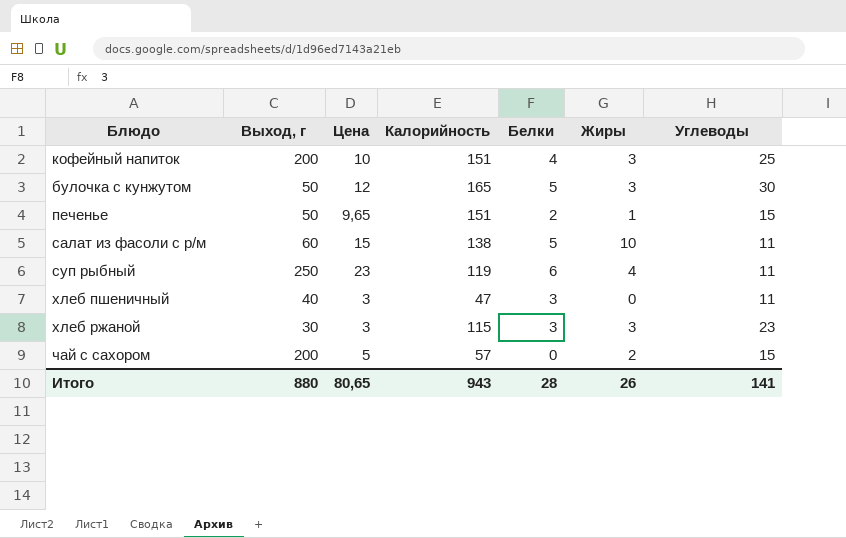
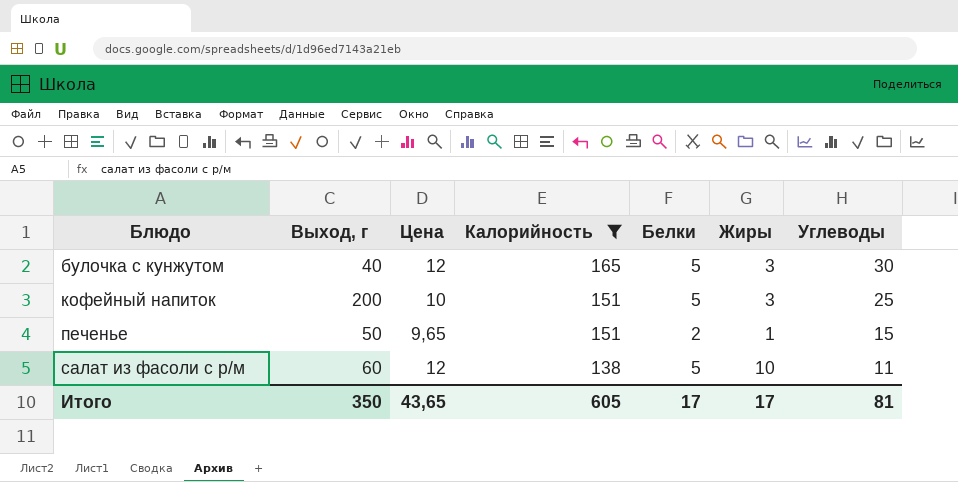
filter: none -> Калорийность >= 138
row order: none -> Блюдо ascending
булочка с кунжутом | Выход, г: 50 -> 40
кофейный напиток | Белки: 4 -> 5
салат из фасоли с р/м | Цена: 15 -> 12
Итого | Выход, г: 880 -> 350
Итого | Цена: 80,65 -> 43,65
Итого | Калорийность: 943 -> 605
Итого | Белки: 28 -> 17
Итого | Жиры: 26 -> 17
Итого | Углеводы: 141 -> 81

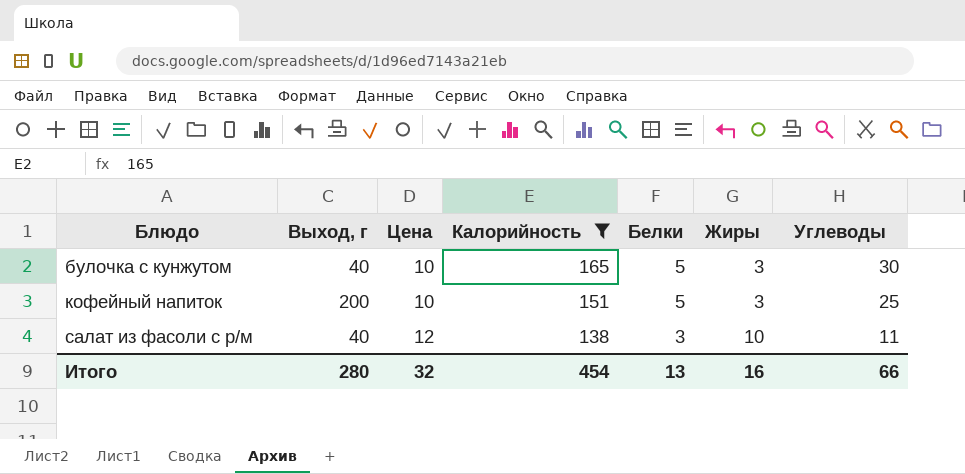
row печенье: 50 | 9,65 | 151 | 2 | 1 | 15 -> none
булочка с кунжутом | Цена: 12 -> 10
салат из фасоли с р/м | Выход, г: 60 -> 40
салат из фасоли с р/м | Белки: 5 -> 3
Итого | Выход, г: 350 -> 280
Итого | Цена: 43,65 -> 32
Итого | Калорийность: 605 -> 454
Итого | Белки: 17 -> 13
Итого | Жиры: 17 -> 16
Итого | Углеводы: 81 -> 66

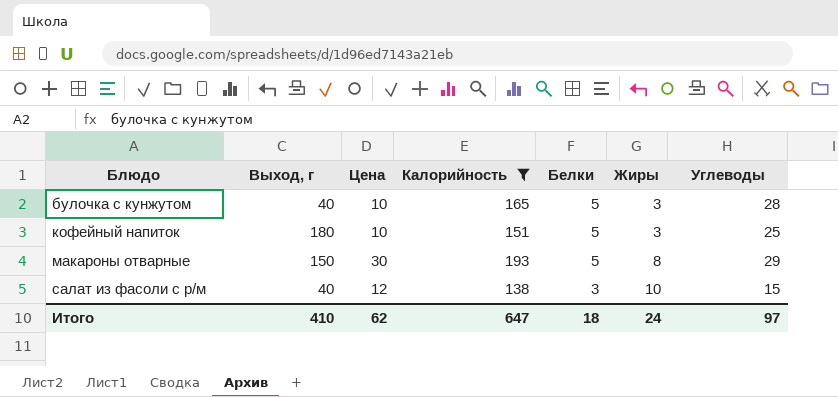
булочка с кунжутом | Углеводы: 30 -> 28
кофейный напиток | Выход, г: 200 -> 180
row макароны отварные: none -> 150 | 30 | 193 | 5 | 8 | 29
салат из фасоли с р/м | Углеводы: 11 -> 15
Итого | Выход, г: 280 -> 410
Итого | Цена: 32 -> 62
Итого | Калорийность: 454 -> 647
Итого | Белки: 13 -> 18
Итого | Жиры: 16 -> 24
Итого | Углеводы: 66 -> 97

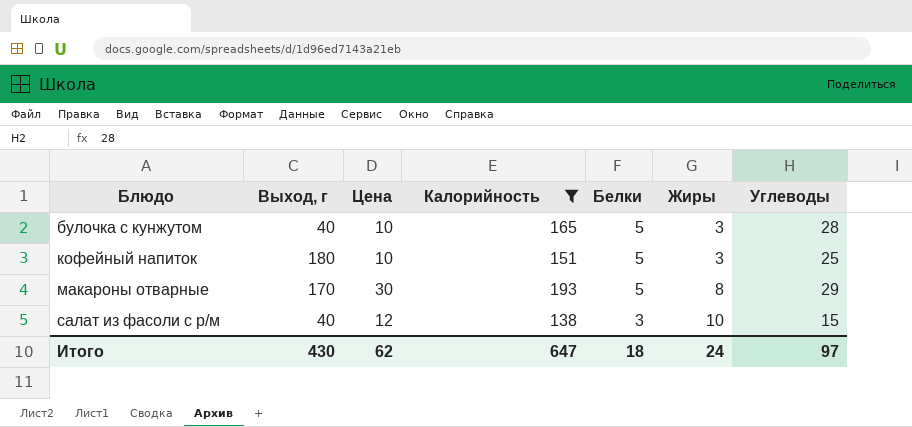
макароны отварные | Выход, г: 150 -> 170
Итого | Выход, г: 410 -> 430

